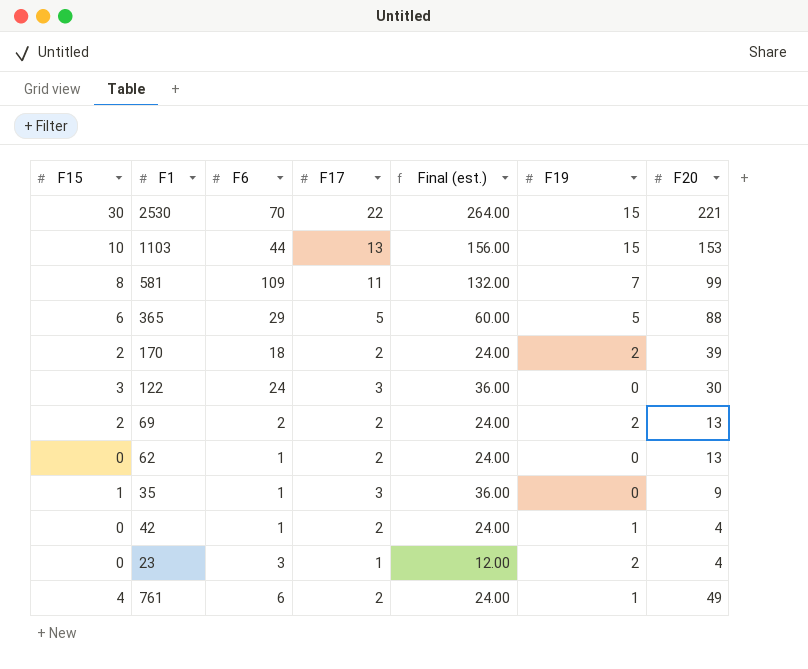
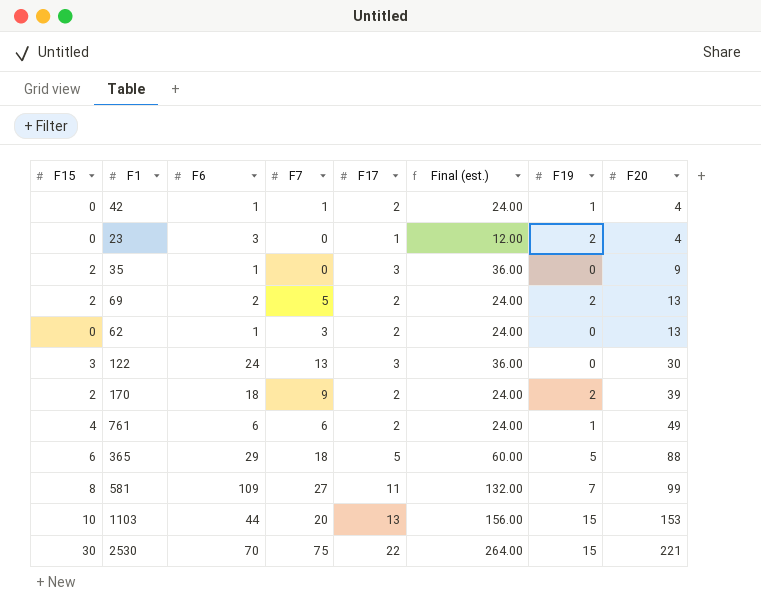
row order: none -> F20 ascending
column F7 | position: none -> 4
35 | F15: 1 -> 2

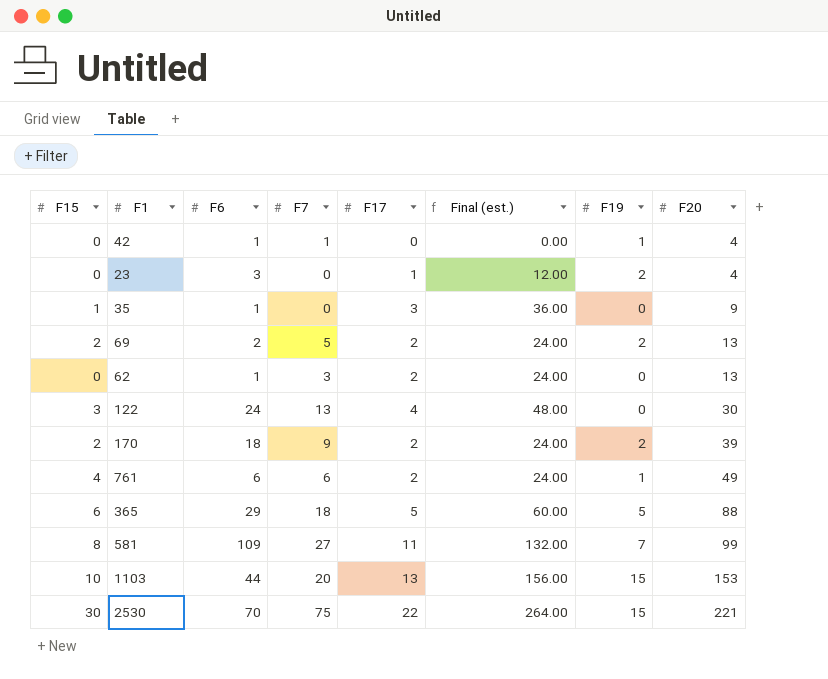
42 | F17: 2 -> 0
42 | Final (est.): 24.00 -> 0.00
35 | F15: 2 -> 1
122 | F17: 3 -> 4
122 | Final (est.): 36.00 -> 48.00

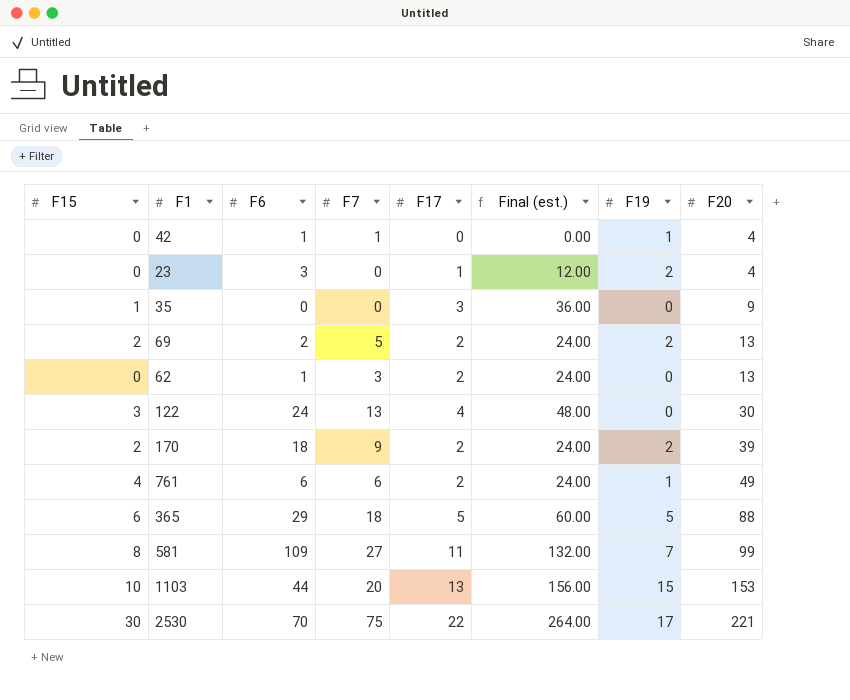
35 | F6: 1 -> 0
2530 | F19: 15 -> 17

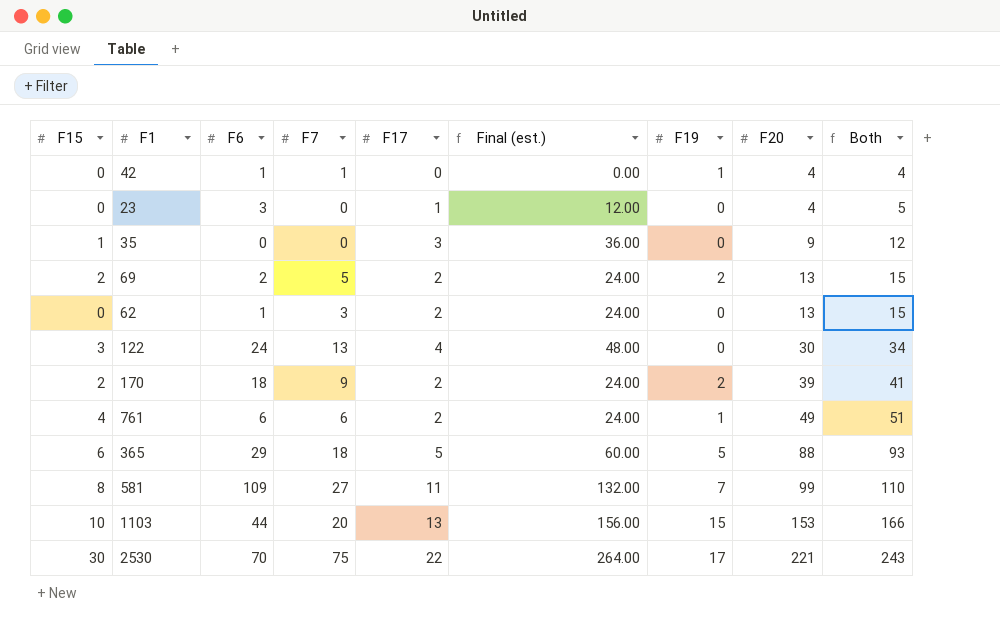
column Both | formula: none -> [F17] + [F20]
23 | F19: 2 -> 0

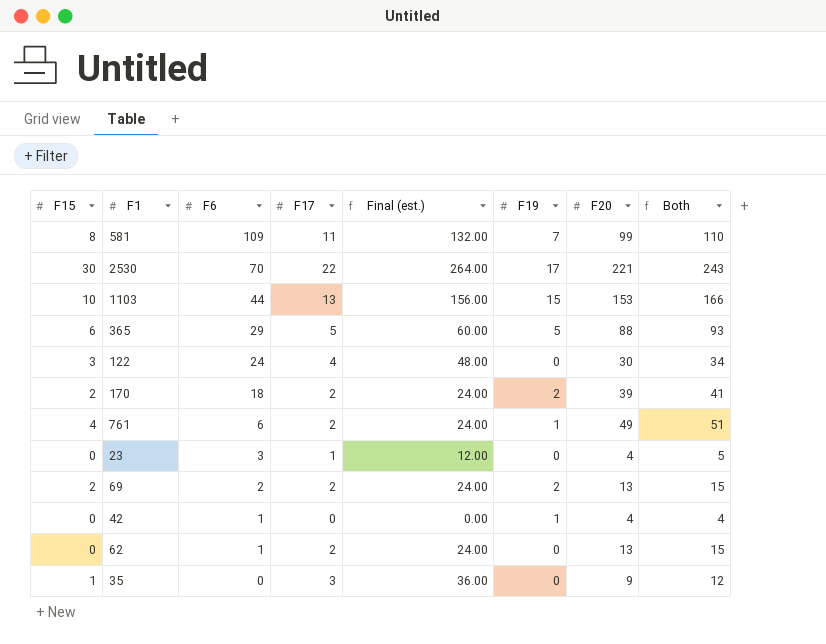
row order: F20 ascending -> F6 descending
column F7 | position: 4 -> none

